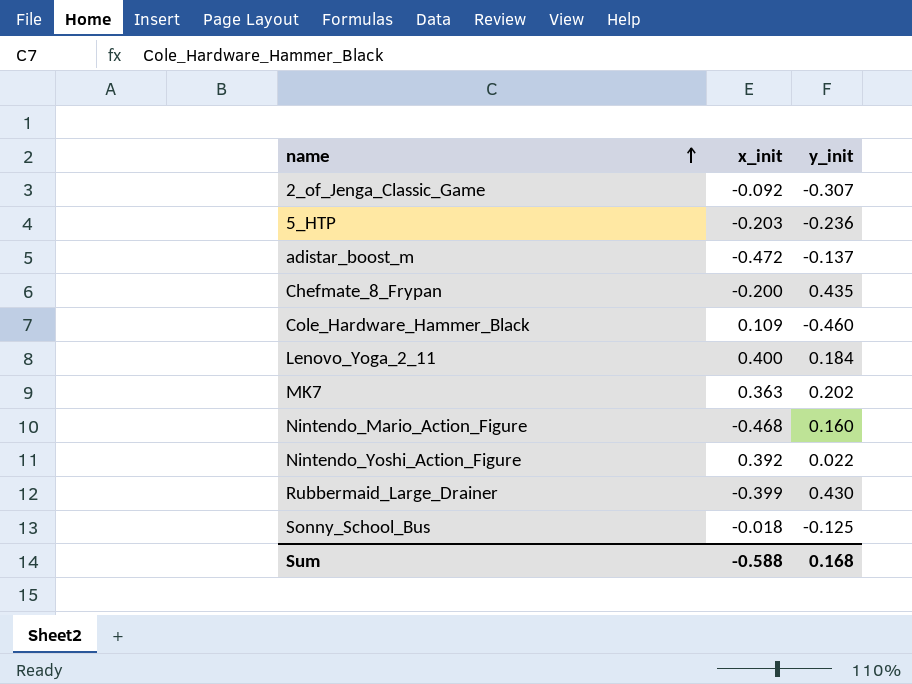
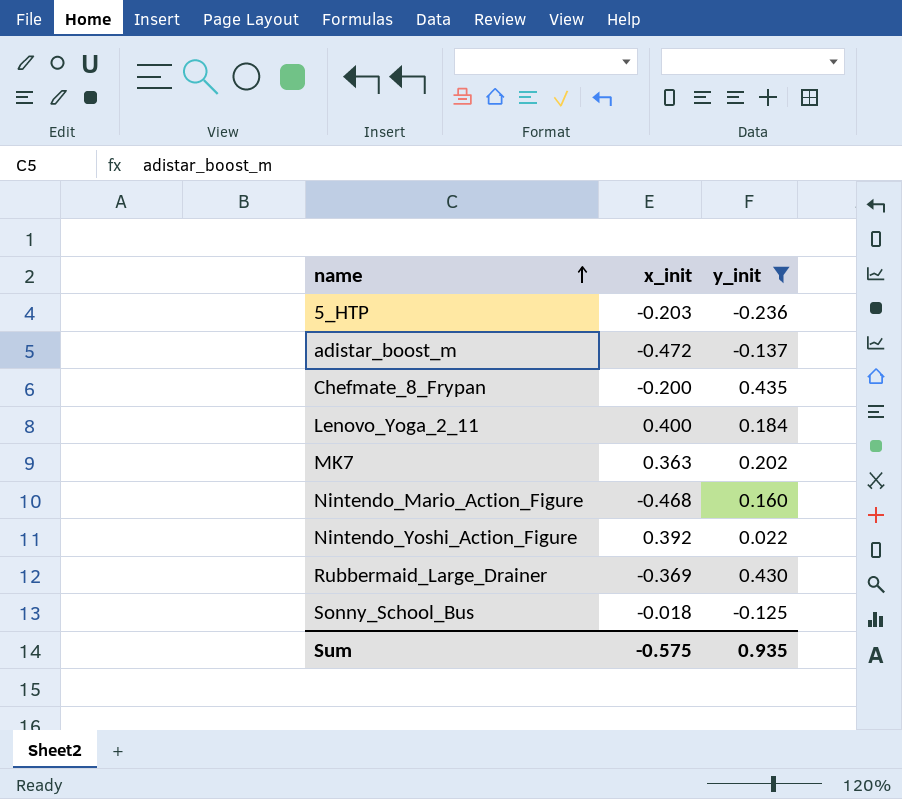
filter: none -> y_init >= -0.236
Rubbermaid_Large_Drainer | x_init: -0.399 -> -0.369
Sum | x_init: -0.588 -> -0.575
Sum | y_init: 0.168 -> 0.935

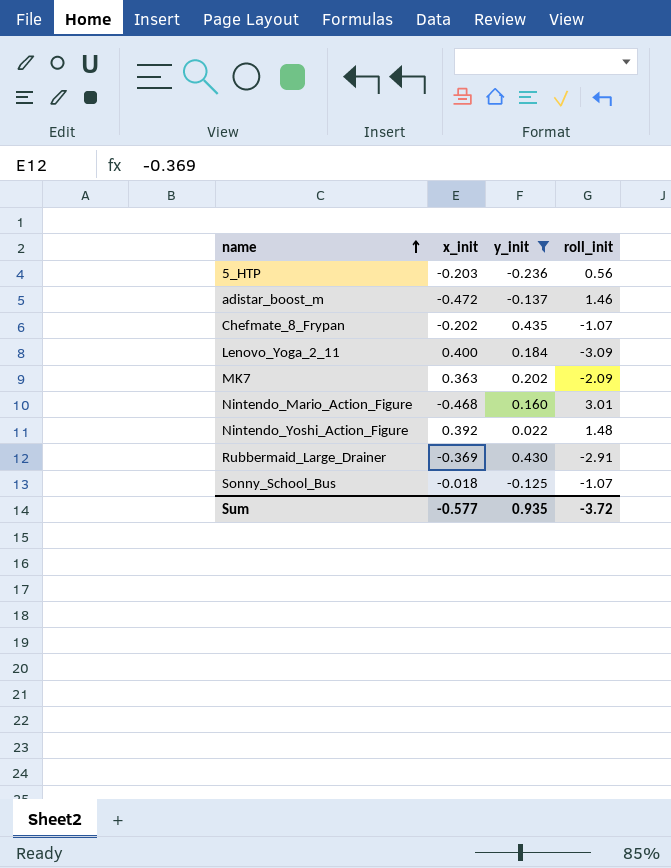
column roll_init | position: none -> 4
Chefmate_8_Frypan | x_init: -0.200 -> -0.202
Sum | x_init: -0.575 -> -0.577

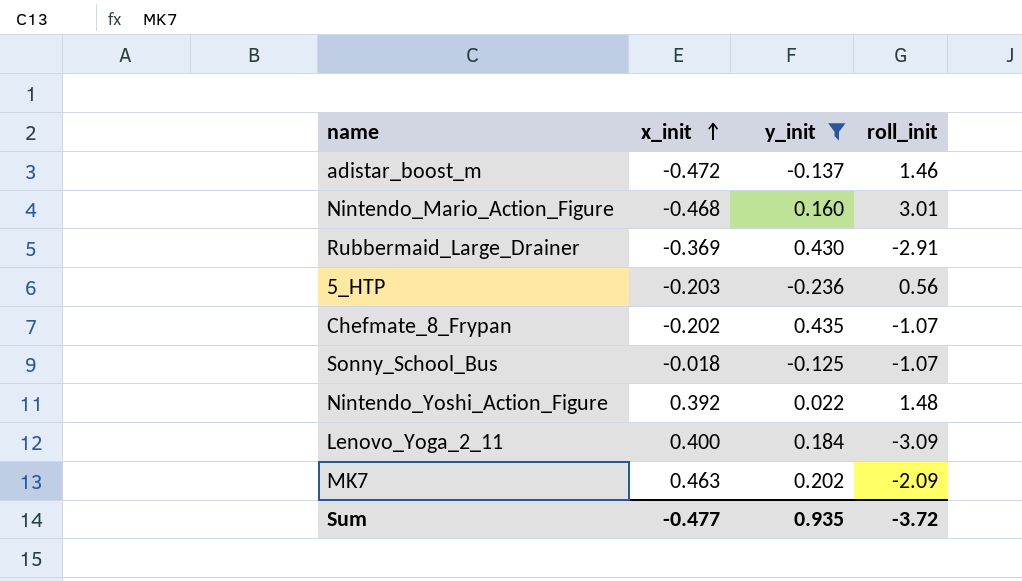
row order: name ascending -> x_init ascending
MK7 | x_init: 0.363 -> 0.463
Sum | x_init: -0.577 -> -0.477

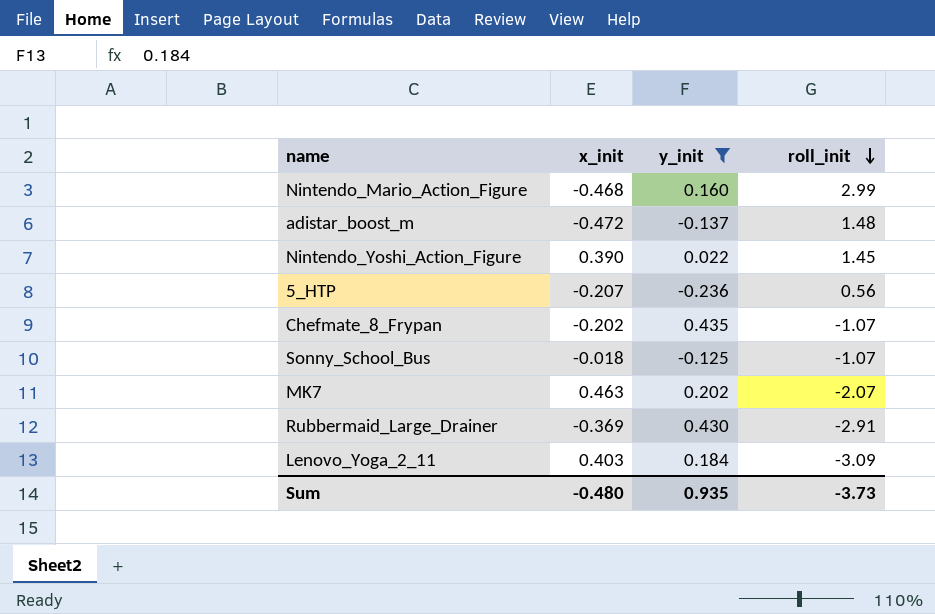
row order: x_init ascending -> roll_init descending
Nintendo_Mario_Action_Figure | roll_init: 3.01 -> 2.99
adistar_boost_m | roll_init: 1.46 -> 1.48
Nintendo_Yoshi_Action_Figure | x_init: 0.392 -> 0.390
Nintendo_Yoshi_Action_Figure | roll_init: 1.48 -> 1.45
5_HTP | x_init: -0.203 -> -0.207
MK7 | roll_init: -2.09 -> -2.07
Lenovo_Yoga_2_11 | x_init: 0.400 -> 0.403
Sum | x_init: -0.477 -> -0.480
Sum | roll_init: -3.72 -> -3.73

